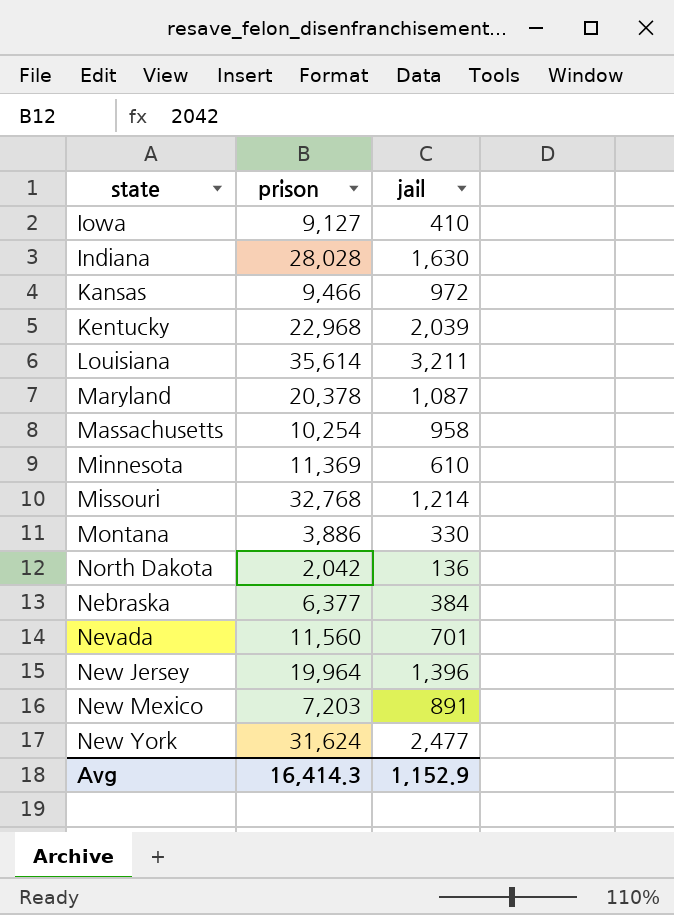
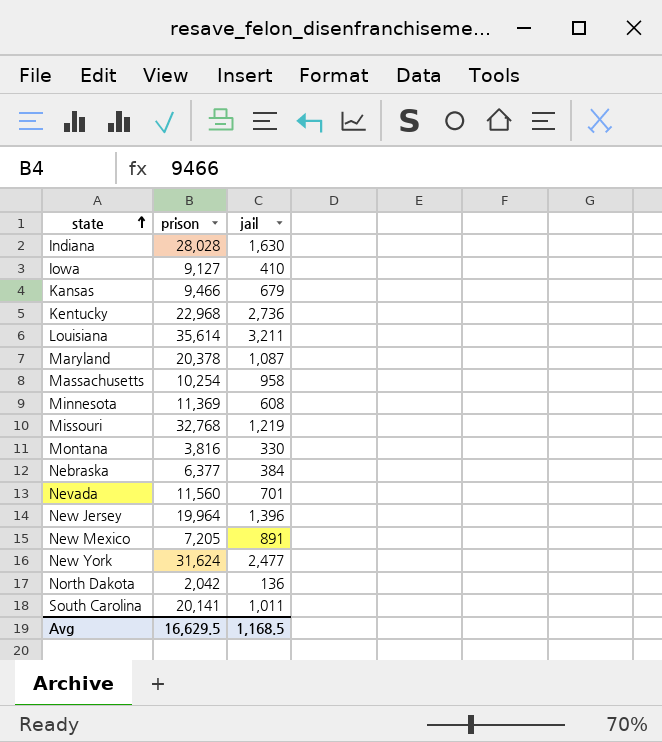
row order: none -> state ascending
Kansas | jail: 972 -> 679
Kentucky | jail: 2,039 -> 2,736
Minnesota | jail: 610 -> 608
Missouri | jail: 1,214 -> 1,219
Montana | prison: 3,886 -> 3,816
New Mexico | prison: 7,203 -> 7,205
row South Carolina: none -> 20,141 | 1,011
Avg | prison: 16,414.3 -> 16,629.5
Avg | jail: 1,152.9 -> 1,168.5

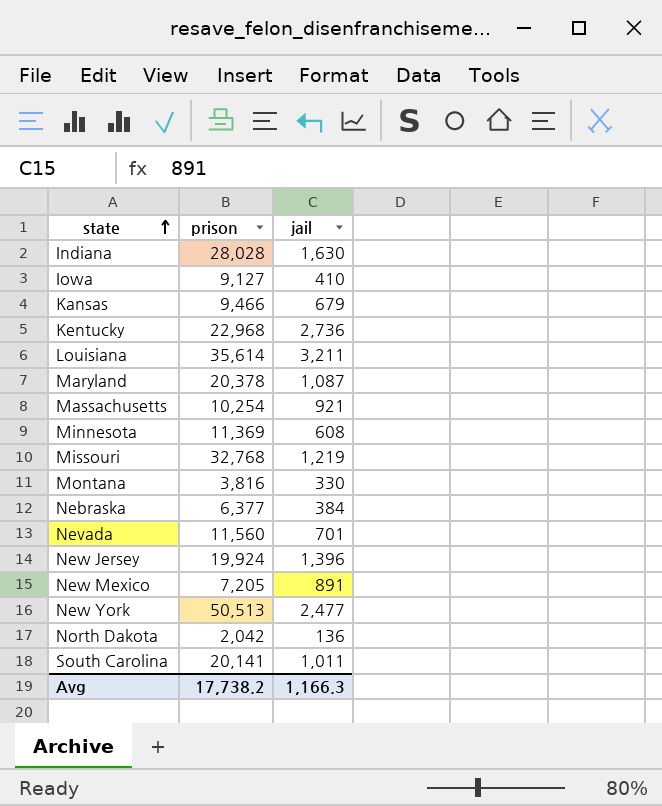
Massachusetts | jail: 958 -> 921
New Jersey | prison: 19,964 -> 19,924
New York | prison: 31,624 -> 50,513
Avg | prison: 16,629.5 -> 17,738.2
Avg | jail: 1,168.5 -> 1,166.3

